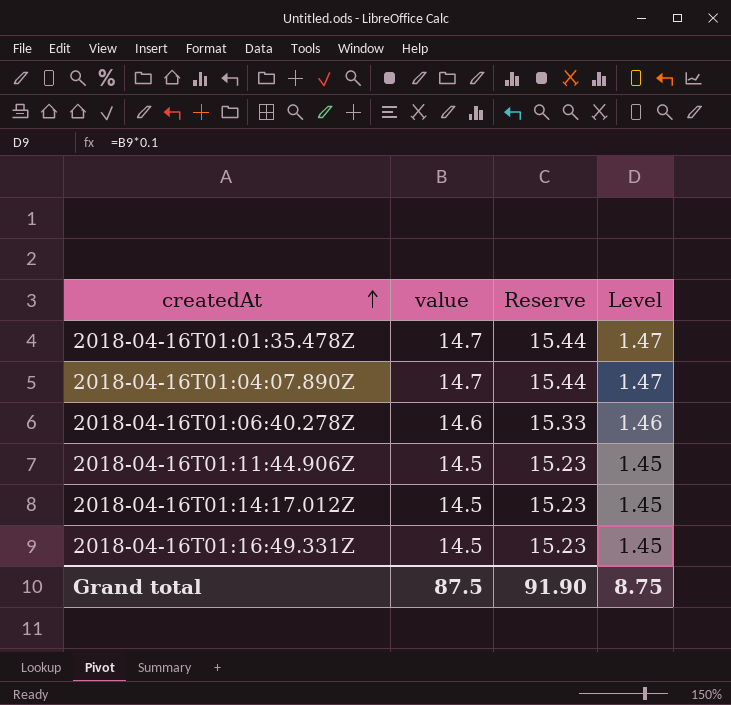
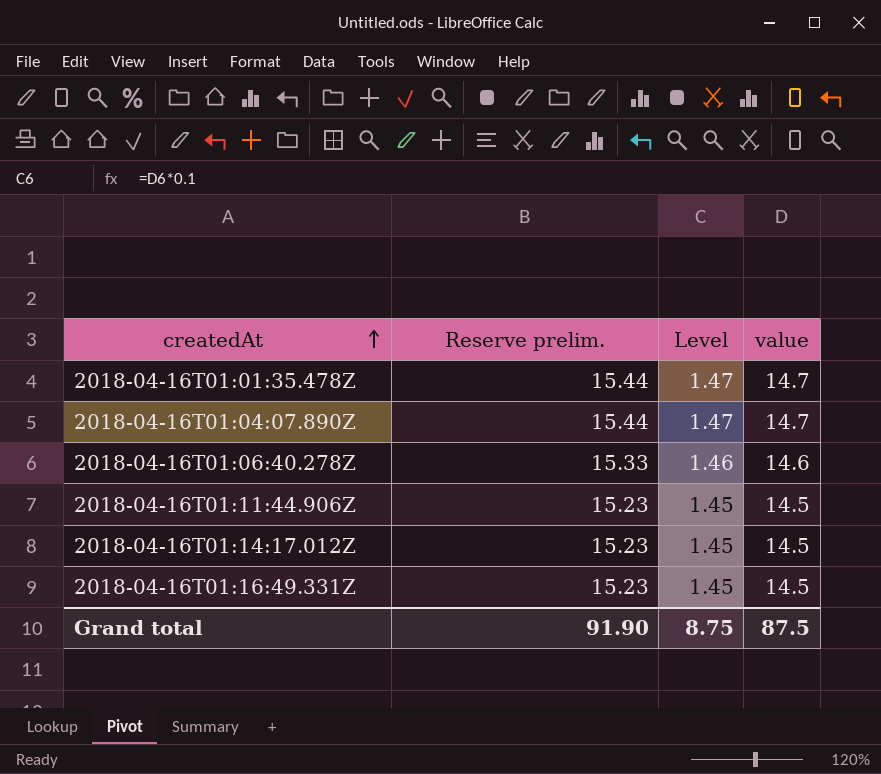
column name: Reserve -> Reserve prelim.
column value | position: 2 -> 4

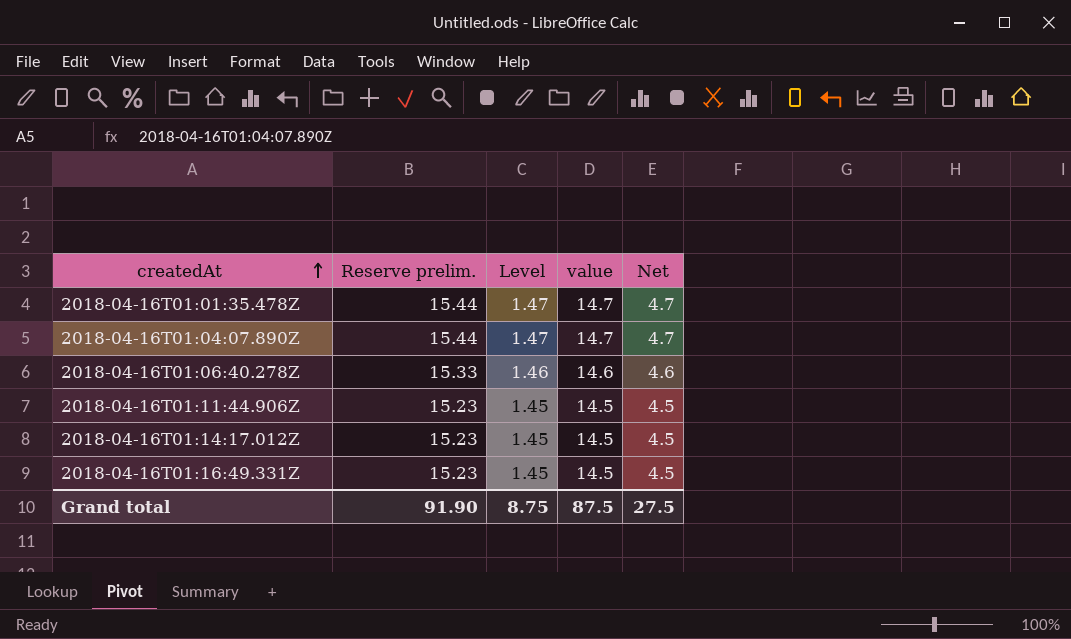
column Net | formula: none -> [value] - 10

